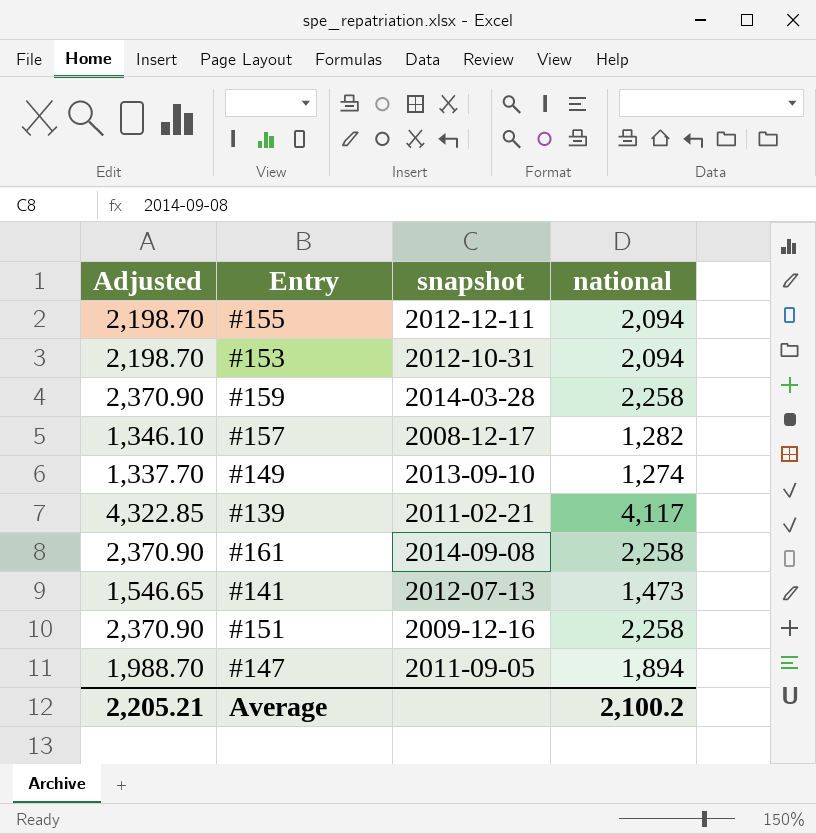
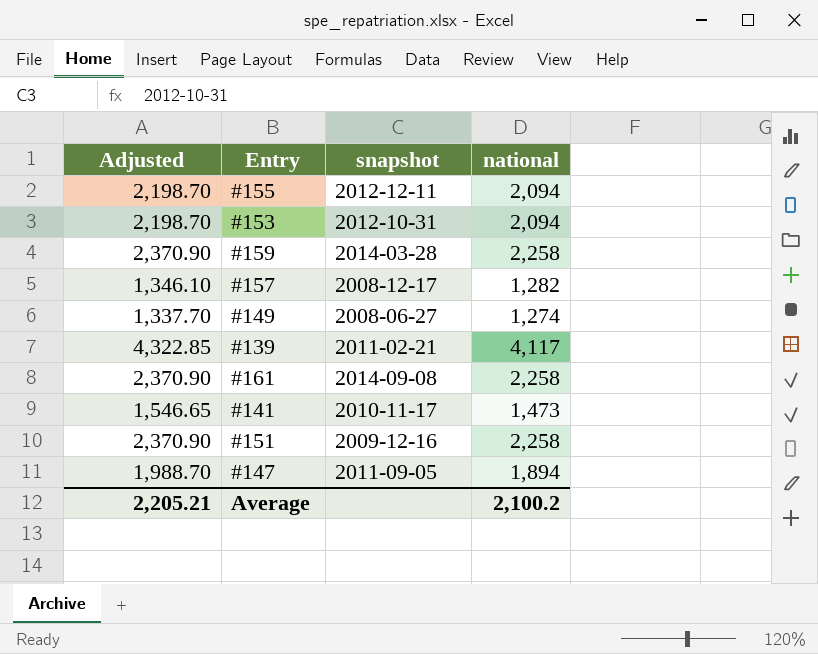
#149 | snapshot: 2013-09-10 -> 2008-06-27
#141 | snapshot: 2012-07-13 -> 2010-11-17

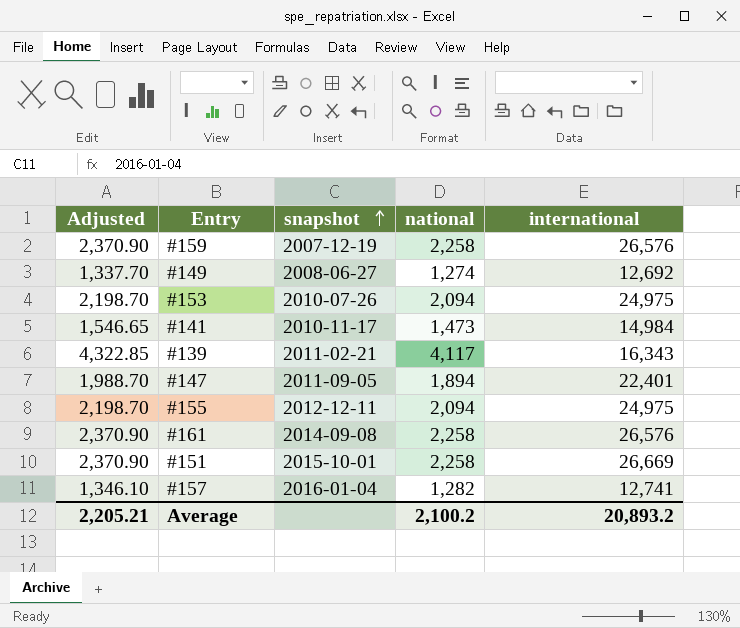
row order: none -> snapshot ascending
column international | position: none -> 5
#159 | snapshot: 2014-03-28 -> 2007-12-19
#153 | snapshot: 2012-10-31 -> 2010-07-26
#151 | snapshot: 2009-12-16 -> 2015-10-01
#157 | snapshot: 2008-12-17 -> 2016-01-04

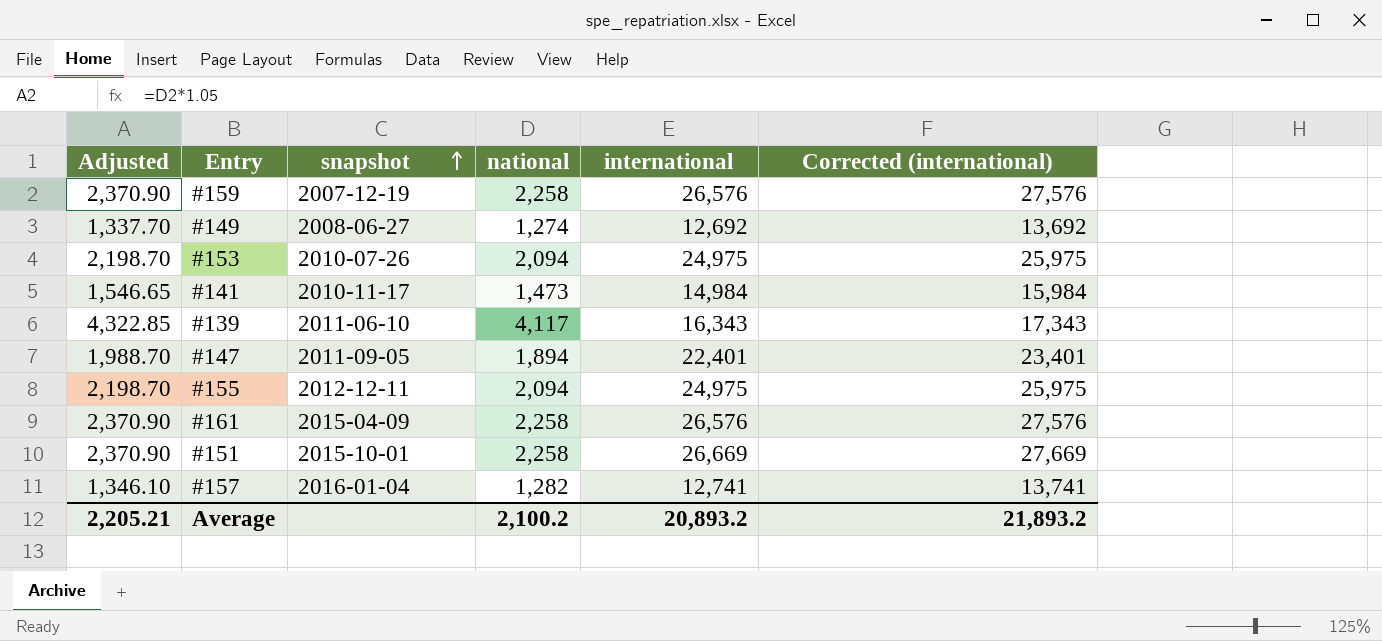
column Corrected (international) | formula: none -> [international] + 1000
#139 | snapshot: 2011-02-21 -> 2011-06-10
#161 | snapshot: 2014-09-08 -> 2015-04-09

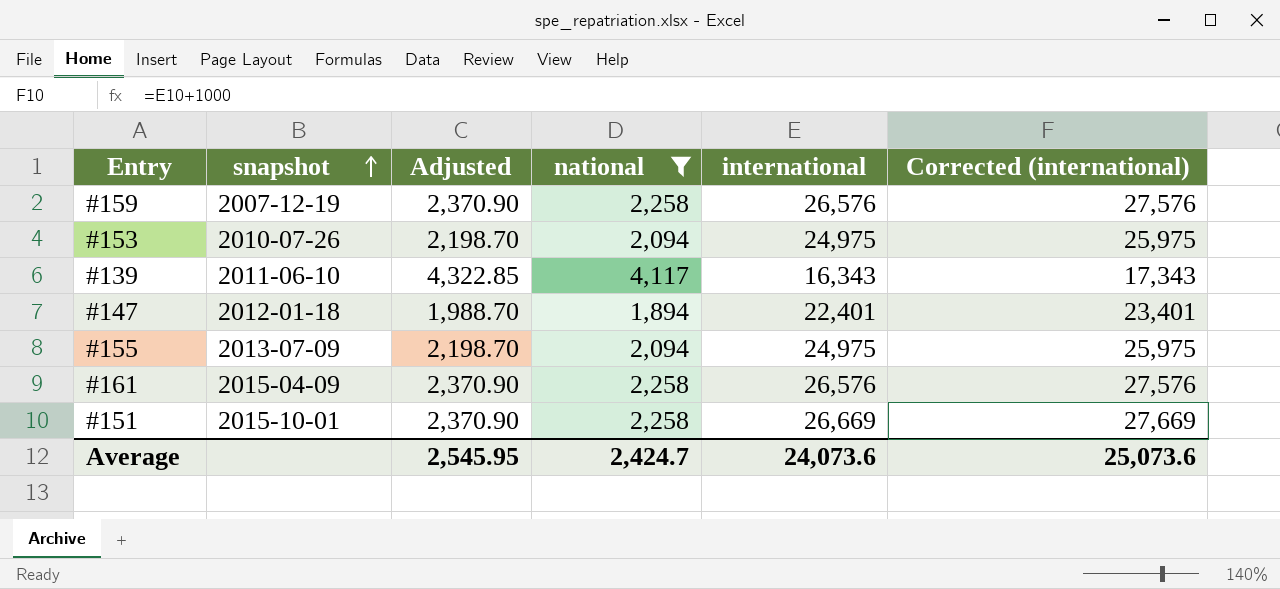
filter: none -> national >= 1,894
column Adjusted | position: 1 -> 3
#147 | snapshot: 2011-09-05 -> 2012-01-18
#155 | snapshot: 2012-12-11 -> 2013-07-09
Average | Adjusted: 2,205.21 -> 2,545.95
Average | national: 2,100.2 -> 2,424.7
Average | international: 20,893.2 -> 24,073.6
Average | Corrected (international): 21,893.2 -> 25,073.6

